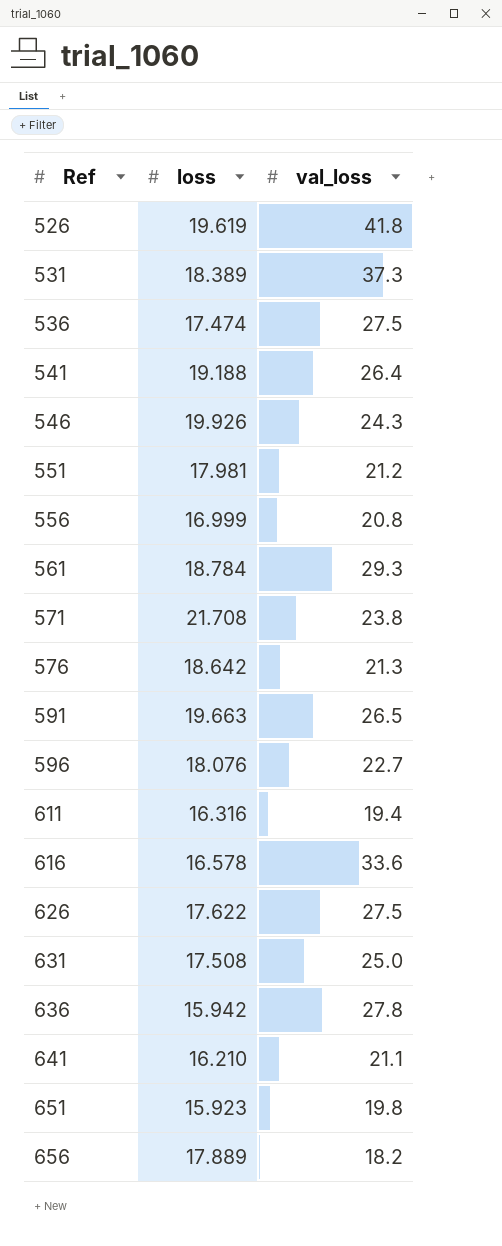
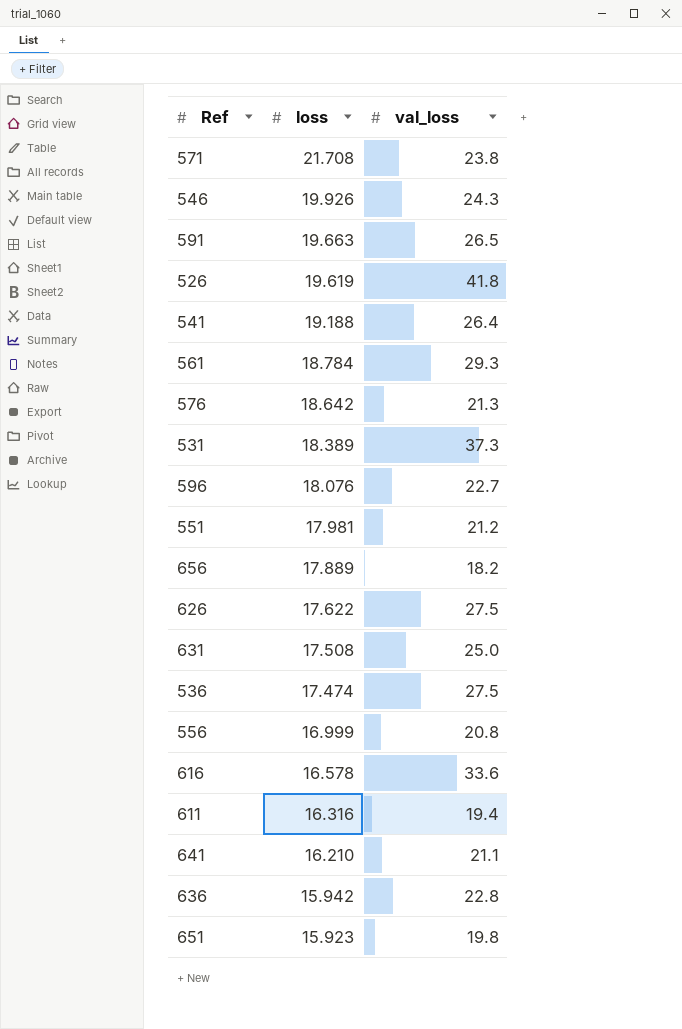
row order: Ref ascending -> loss descending
636 | val_loss: 27.8 -> 22.8

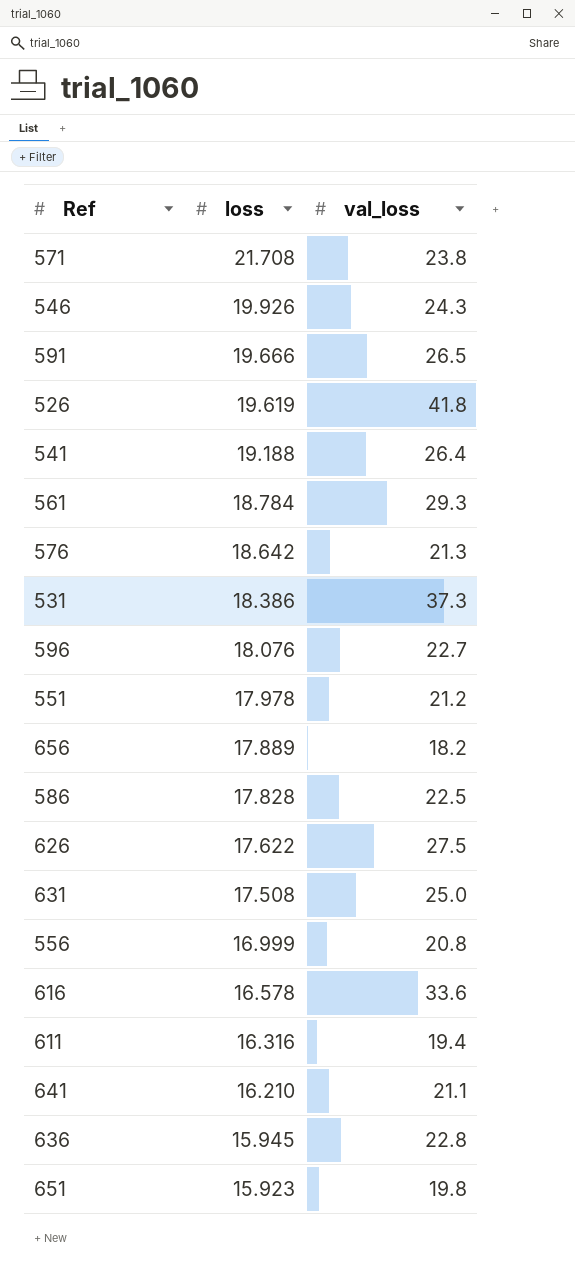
row 536: 17.474 | 27.5 -> none
591 | loss: 19.663 -> 19.666
531 | loss: 18.389 -> 18.386
551 | loss: 17.981 -> 17.978
row 586: none -> 17.828 | 22.5
636 | loss: 15.942 -> 15.945

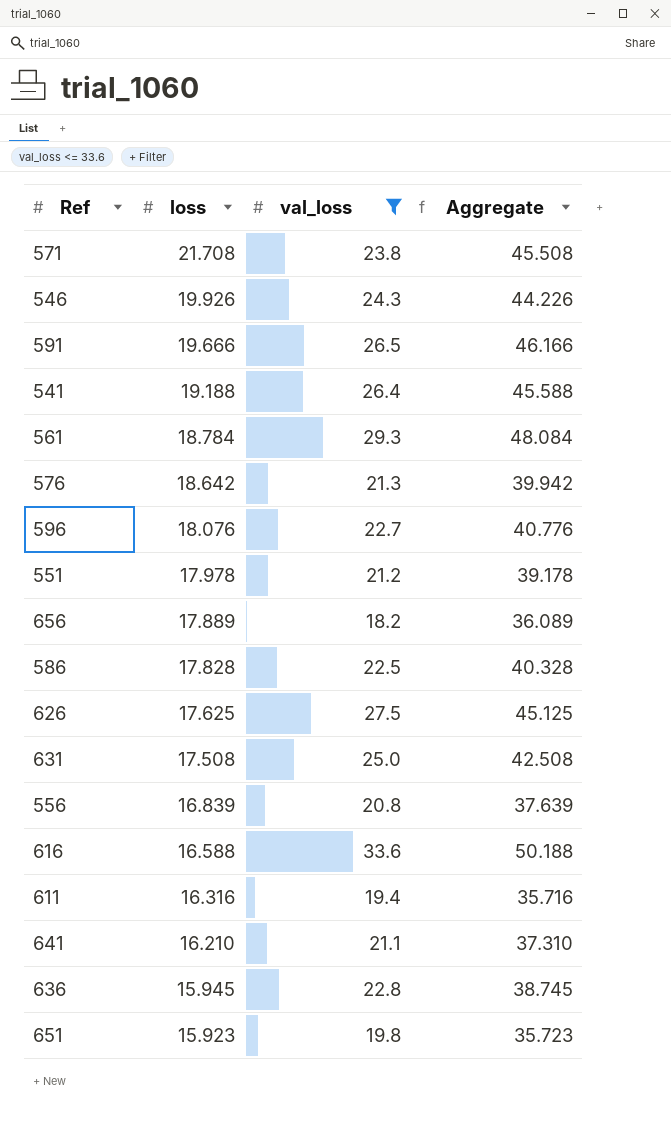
filter: none -> val_loss <= 33.6
column Aggregate | formula: none -> [loss] + [val_loss]
626 | loss: 17.622 -> 17.625
556 | loss: 16.999 -> 16.839
616 | loss: 16.578 -> 16.588

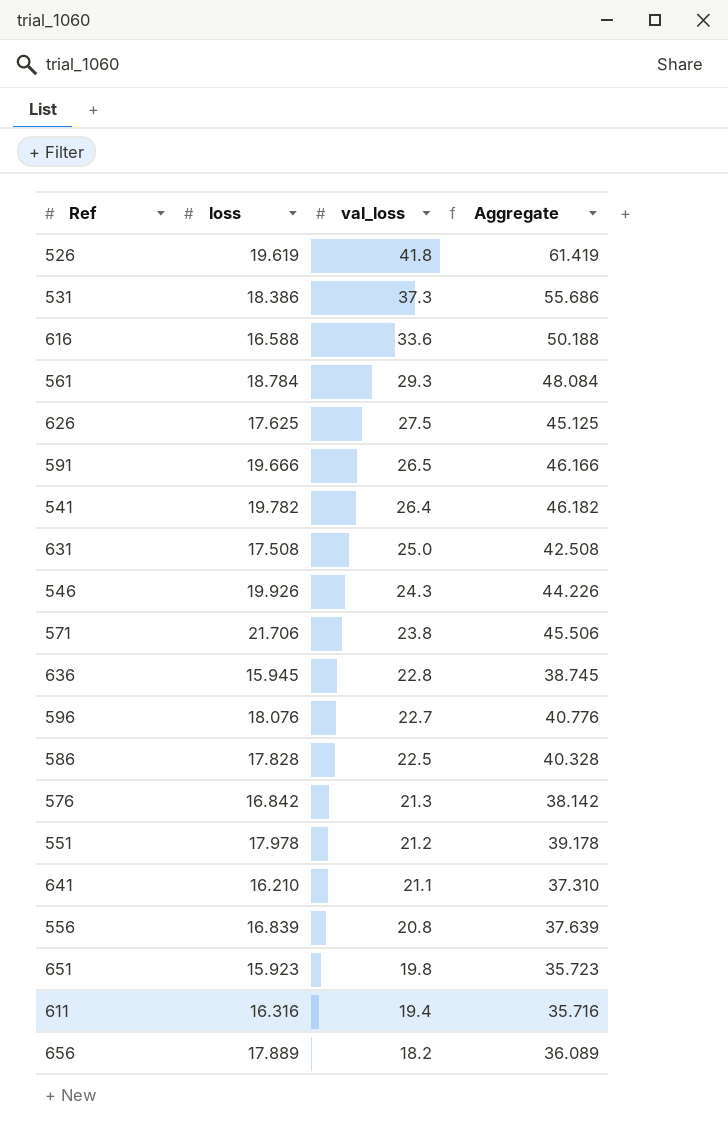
filter: val_loss <= 33.6 -> none
row order: loss descending -> val_loss descending
541 | loss: 19.188 -> 19.782
541 | Aggregate: 45.588 -> 46.182
571 | loss: 21.708 -> 21.706
571 | Aggregate: 45.508 -> 45.506
576 | loss: 18.642 -> 16.842
576 | Aggregate: 39.942 -> 38.142

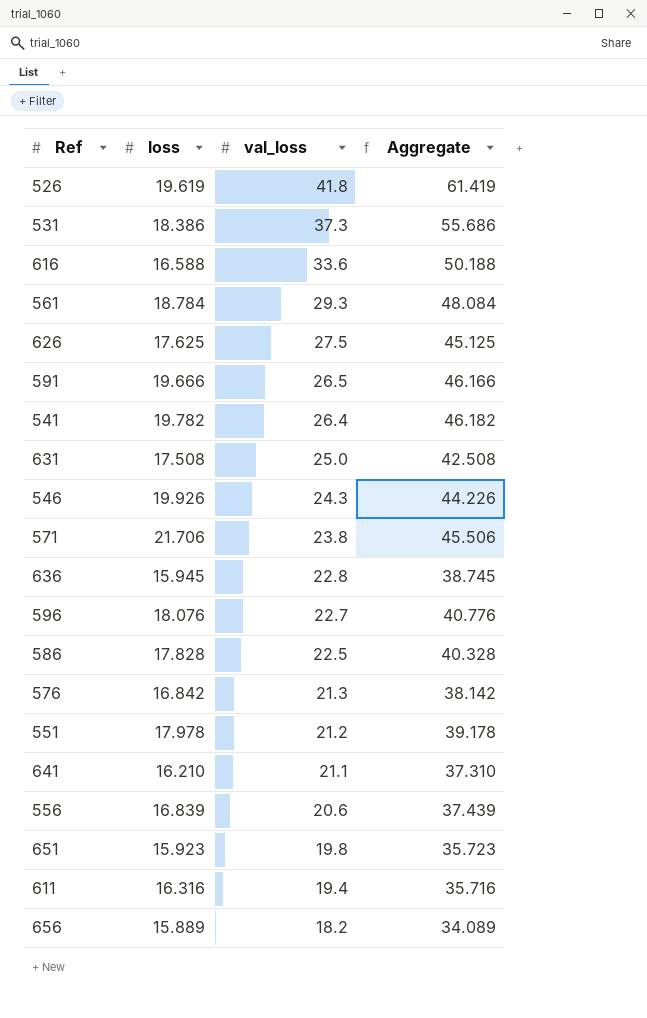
556 | val_loss: 20.8 -> 20.6
556 | Aggregate: 37.639 -> 37.439
656 | loss: 17.889 -> 15.889
656 | Aggregate: 36.089 -> 34.089

